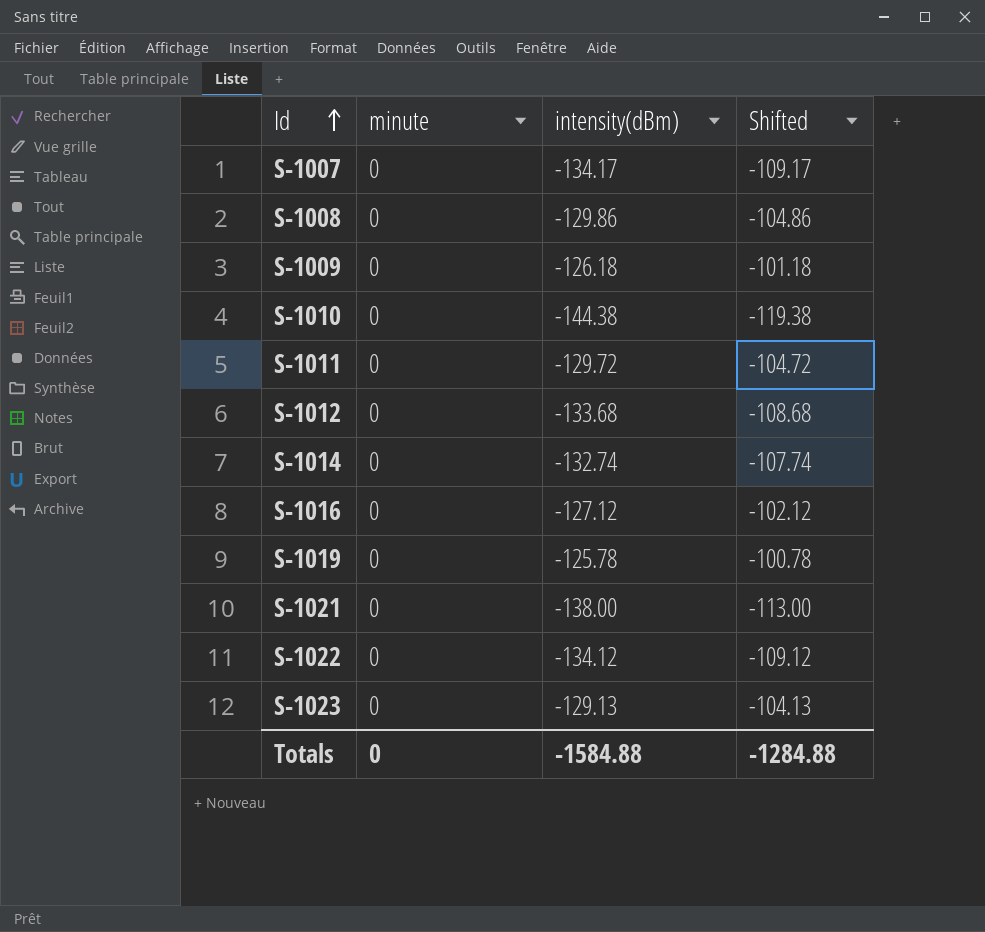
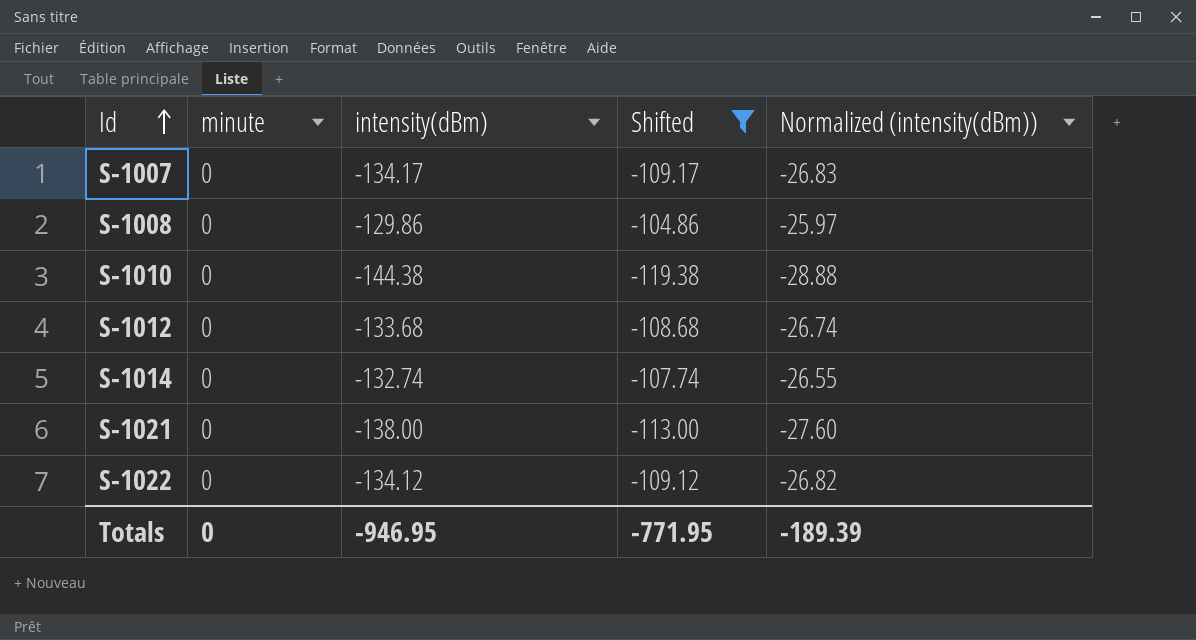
filter: none -> Shifted <= -104.86
column Normalized (intensity(dBm)) | formula: none -> [intensity(dBm)] * 0.2
Totals | intensity(dBm): -1584.88 -> -946.95
Totals | Shifted: -1284.88 -> -771.95

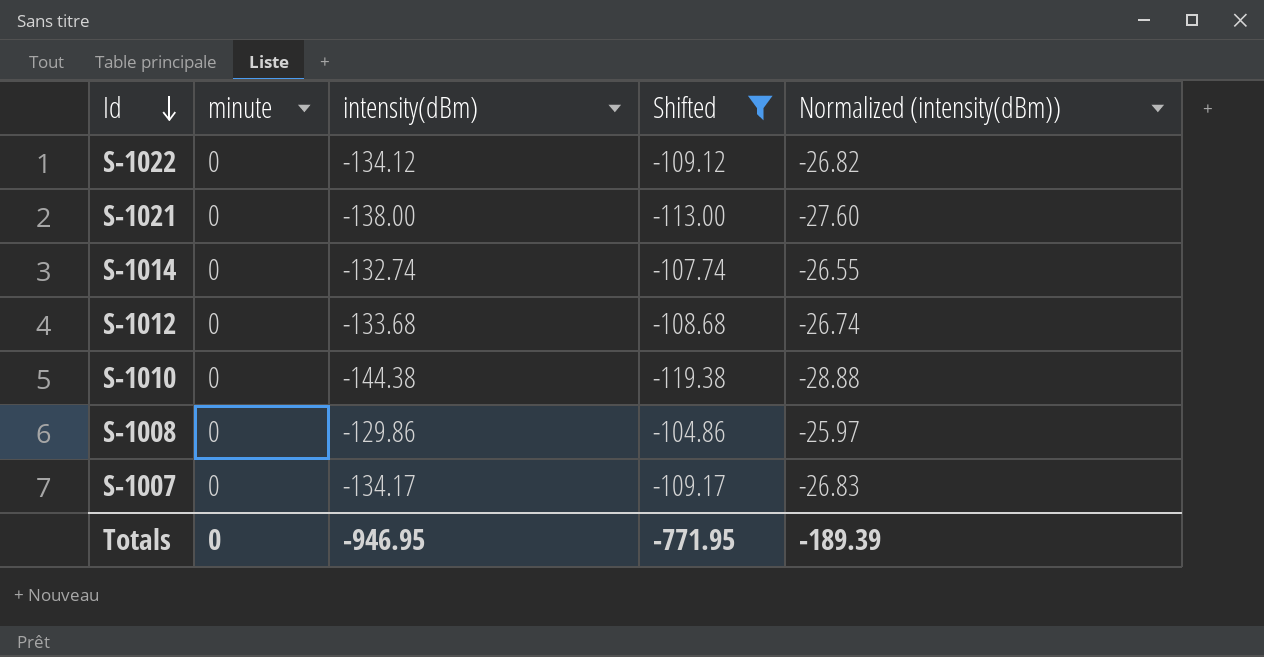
row order: Id ascending -> Id descending

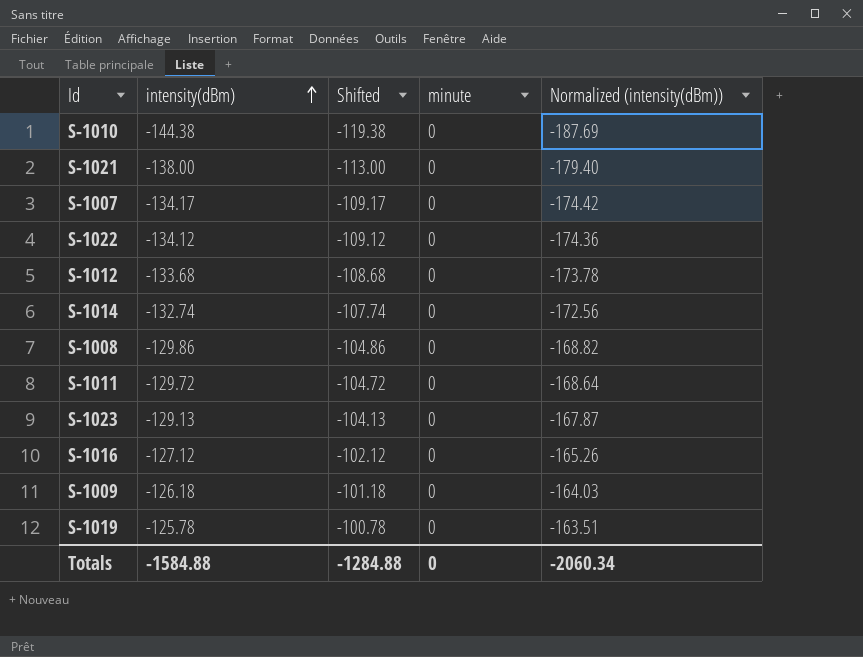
filter: Shifted <= -104.86 -> none
row order: Id descending -> intensity(dBm) ascending
column minute | position: 2 -> 4
column Normalized (intensity(dBm)) | formula: [intensity(dBm)] * 0.2 -> [intensity(dBm)] * 1.3
Totals | intensity(dBm): -946.95 -> -1584.88
Totals | Shifted: -771.95 -> -1284.88
Totals | Normalized (intensity(dBm)): -189.39 -> -2060.34

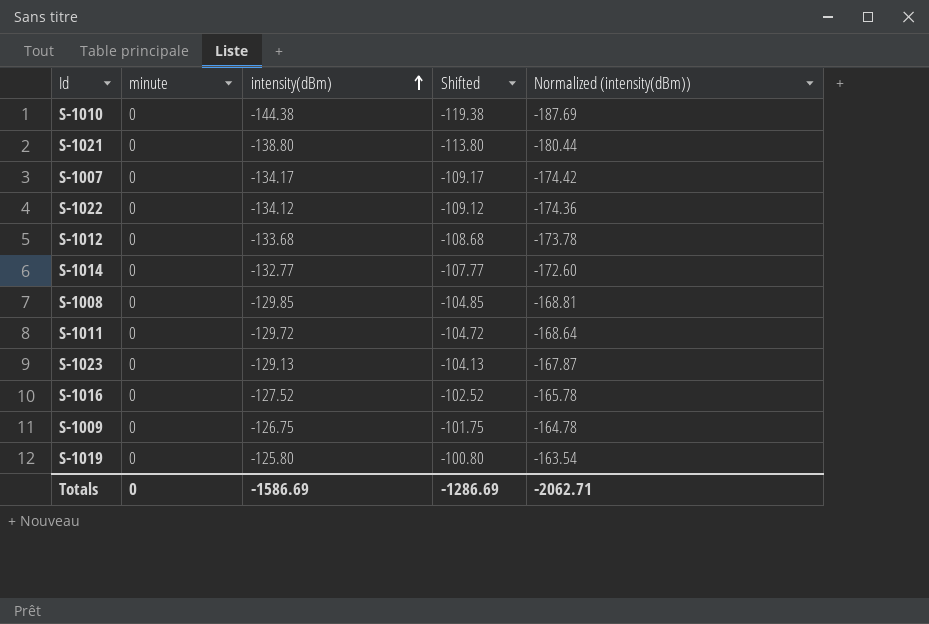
column minute | position: 4 -> 2
S-1021 | intensity(dBm): -138.00 -> -138.80
S-1021 | Shifted: -113.00 -> -113.80
S-1021 | Normalized (intensity(dBm)): -179.40 -> -180.44
S-1014 | intensity(dBm): -132.74 -> -132.77
S-1014 | Shifted: -107.74 -> -107.77
S-1014 | Normalized (intensity(dBm)): -172.56 -> -172.60
S-1008 | intensity(dBm): -129.86 -> -129.85
S-1008 | Shifted: -104.86 -> -104.85
S-1008 | Normalized (intensity(dBm)): -168.82 -> -168.81
S-1016 | intensity(dBm): -127.12 -> -127.52
S-1016 | Shifted: -102.12 -> -102.52
S-1016 | Normalized (intensity(dBm)): -165.26 -> -165.78
S-1009 | intensity(dBm): -126.18 -> -126.75
S-1009 | Shifted: -101.18 -> -101.75
S-1009 | Normalized (intensity(dBm)): -164.03 -> -164.78
S-1019 | intensity(dBm): -125.78 -> -125.80
S-1019 | Shifted: -100.78 -> -100.80
S-1019 | Normalized (intensity(dBm)): -163.51 -> -163.54
Totals | intensity(dBm): -1584.88 -> -1586.69
Totals | Shifted: -1284.88 -> -1286.69
Totals | Normalized (intensity(dBm)): -2060.34 -> -2062.71

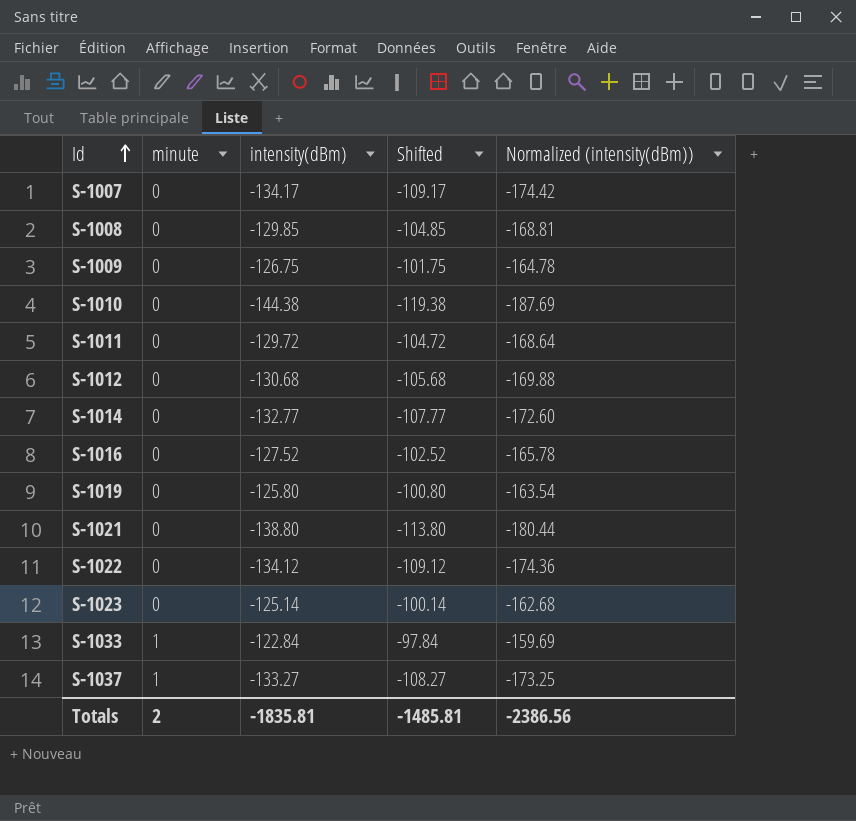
row order: intensity(dBm) ascending -> Id ascending
S-1012 | intensity(dBm): -133.68 -> -130.68
S-1012 | Shifted: -108.68 -> -105.68
S-1012 | Normalized (intensity(dBm)): -173.78 -> -169.88
S-1023 | intensity(dBm): -129.13 -> -125.14
S-1023 | Shifted: -104.13 -> -100.14
S-1023 | Normalized (intensity(dBm)): -167.87 -> -162.68
row S-1033: none -> 1 | -122.84 | -97.84 | -159.69
row S-1037: none -> 1 | -133.27 | -108.27 | -173.25
Totals | minute: 0 -> 2
Totals | intensity(dBm): -1586.69 -> -1835.81
Totals | Shifted: -1286.69 -> -1485.81
Totals | Normalized (intensity(dBm)): -2062.71 -> -2386.56

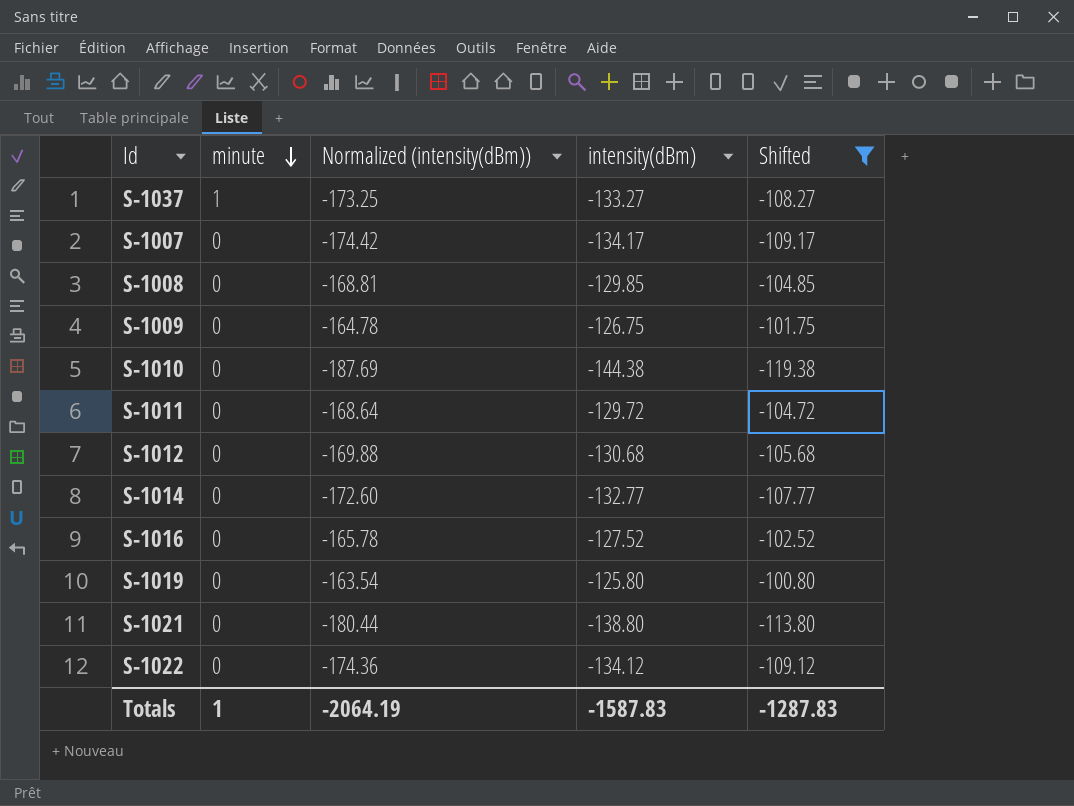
filter: none -> Shifted <= -100.80
row order: Id ascending -> minute descending
column Normalized (intensity(dBm)) | position: 5 -> 3
Totals | minute: 2 -> 1
Totals | Normalized (intensity(dBm)): -2386.56 -> -2064.19
Totals | intensity(dBm): -1835.81 -> -1587.83
Totals | Shifted: -1485.81 -> -1287.83

